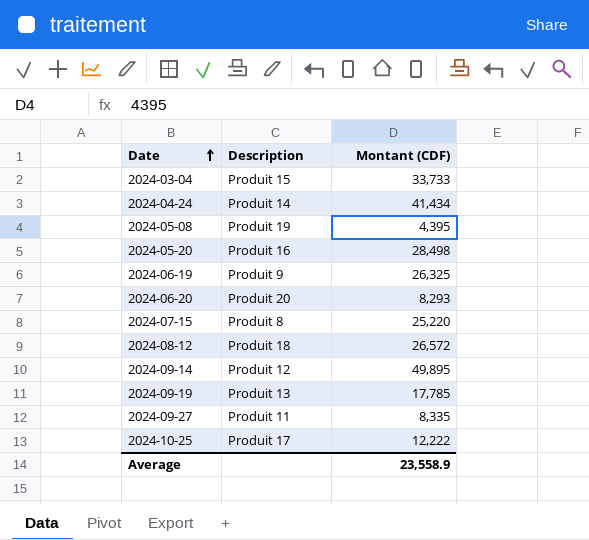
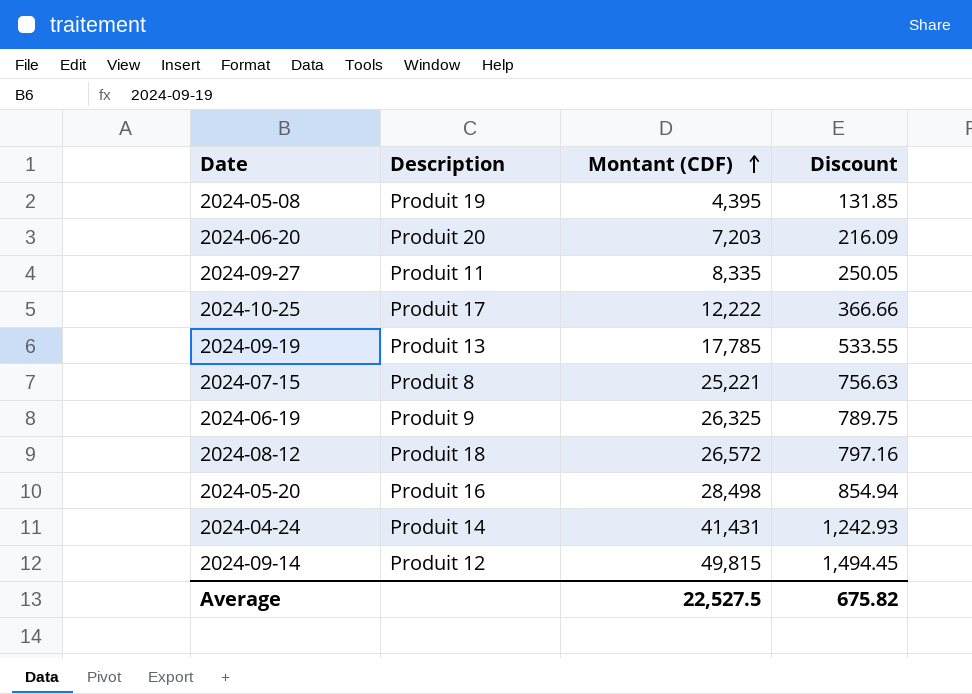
row order: Date ascending -> Montant (CDF) ascending
column Discount | formula: none -> [Montant (CDF)] * 0.03
row 2024-03-04: Produit 15 | 33,733 -> none
2024-06-20 | Montant (CDF): 8,293 -> 7,203
2024-07-15 | Montant (CDF): 25,220 -> 25,221
2024-04-24 | Montant (CDF): 41,434 -> 41,431
2024-09-14 | Montant (CDF): 49,895 -> 49,815
Average | Montant (CDF): 23,558.9 -> 22,527.5

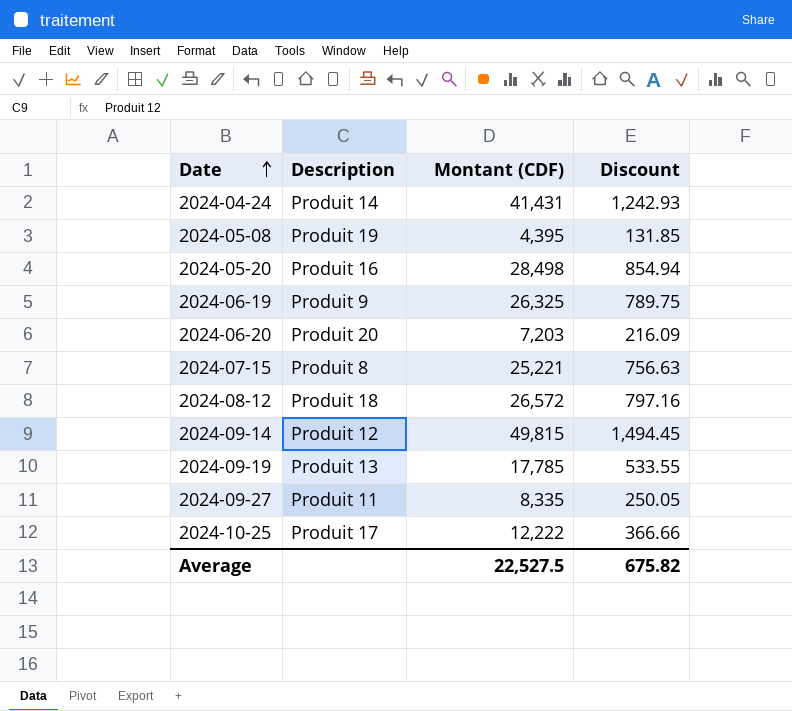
row order: Montant (CDF) ascending -> Date ascending

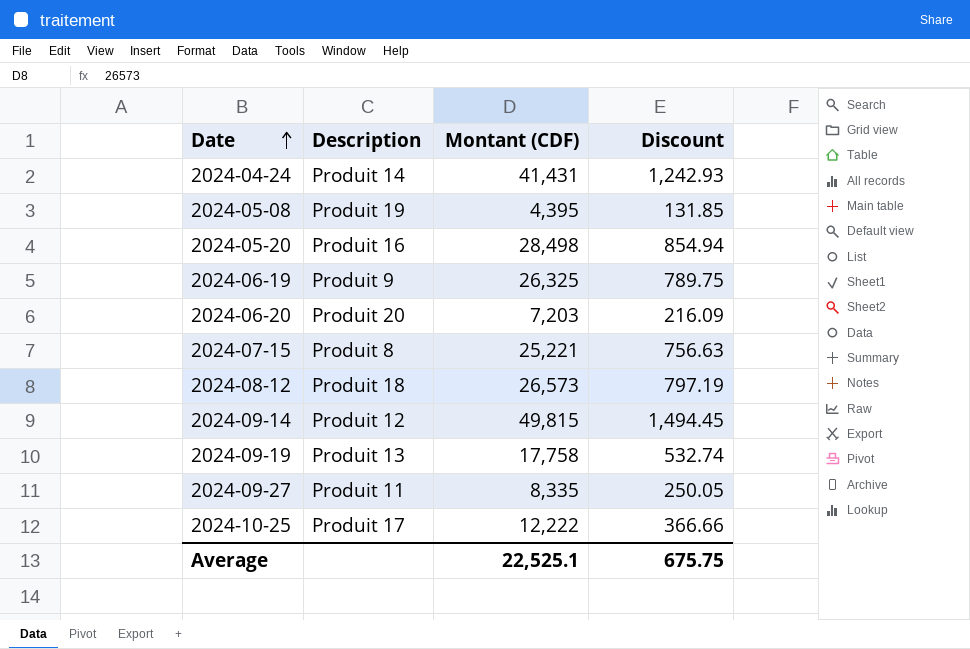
2024-08-12 | Montant (CDF): 26,572 -> 26,573
2024-08-12 | Discount: 797.16 -> 797.19
2024-09-19 | Montant (CDF): 17,785 -> 17,758
2024-09-19 | Discount: 533.55 -> 532.74
Average | Montant (CDF): 22,527.5 -> 22,525.1
Average | Discount: 675.82 -> 675.75

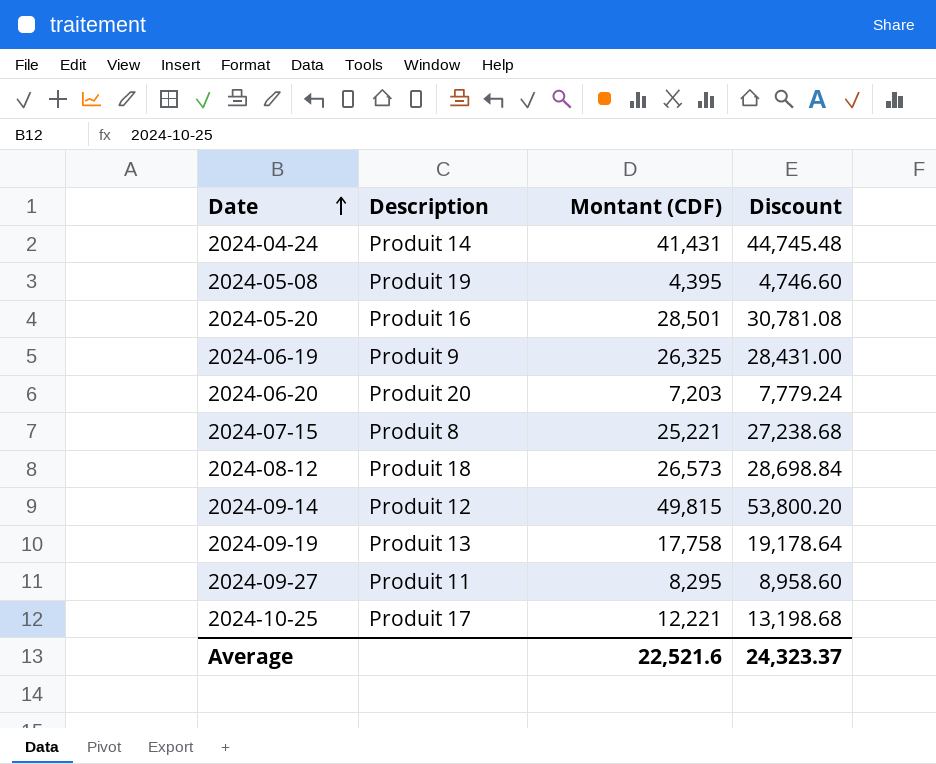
column Discount | formula: [Montant (CDF)] * 0.03 -> [Montant (CDF)] * 1.08
2024-05-20 | Montant (CDF): 28,498 -> 28,501
2024-09-27 | Montant (CDF): 8,335 -> 8,295
2024-10-25 | Montant (CDF): 12,222 -> 12,221
Average | Montant (CDF): 22,525.1 -> 22,521.6
Average | Discount: 675.75 -> 24,323.37

